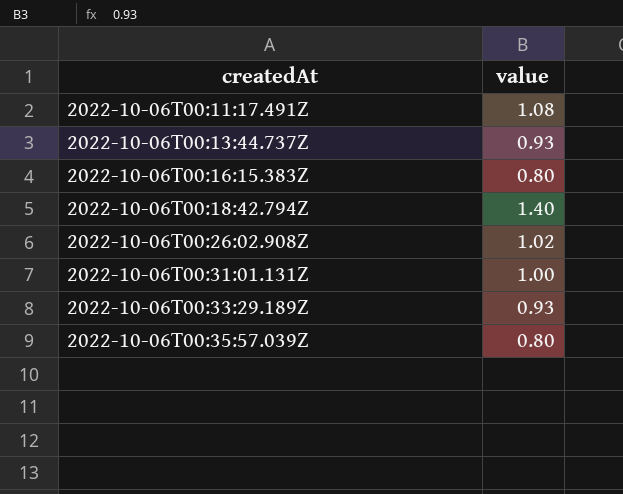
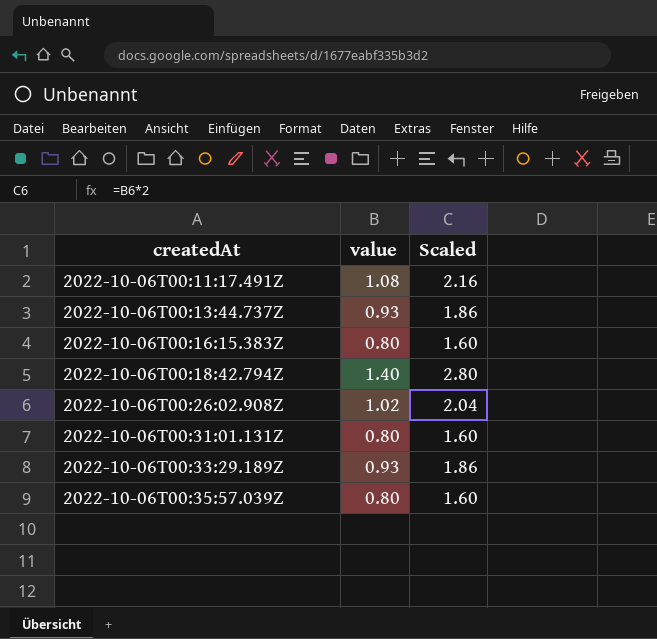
column Scaled | formula: none -> [value] * 2
2022-10-06T00:31:01.131Z | value: 1.00 -> 0.80

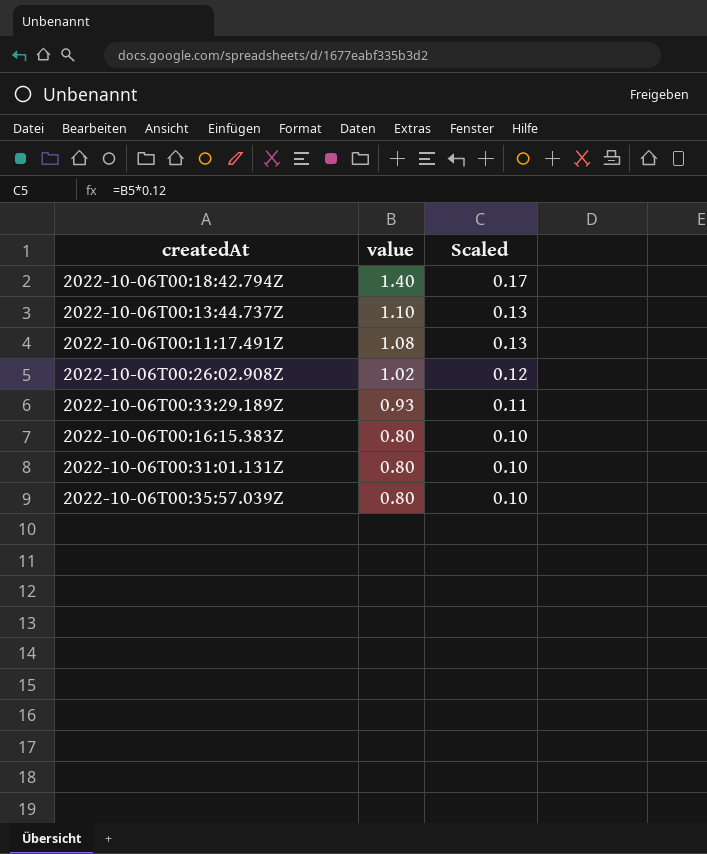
row order: createdAt ascending -> value descending
column Scaled | formula: [value] * 2 -> [value] * 0.12
2022-10-06T00:13:44.737Z | value: 0.93 -> 1.10

